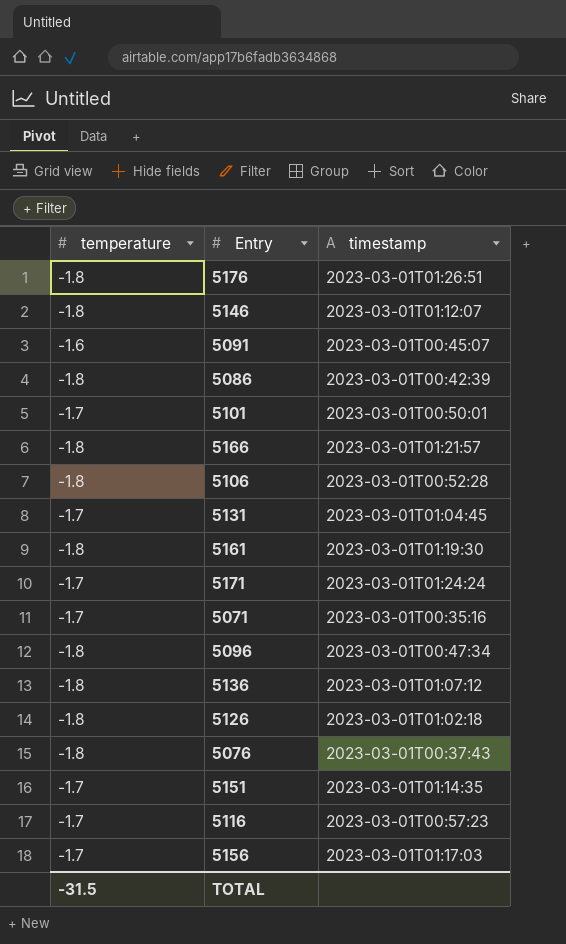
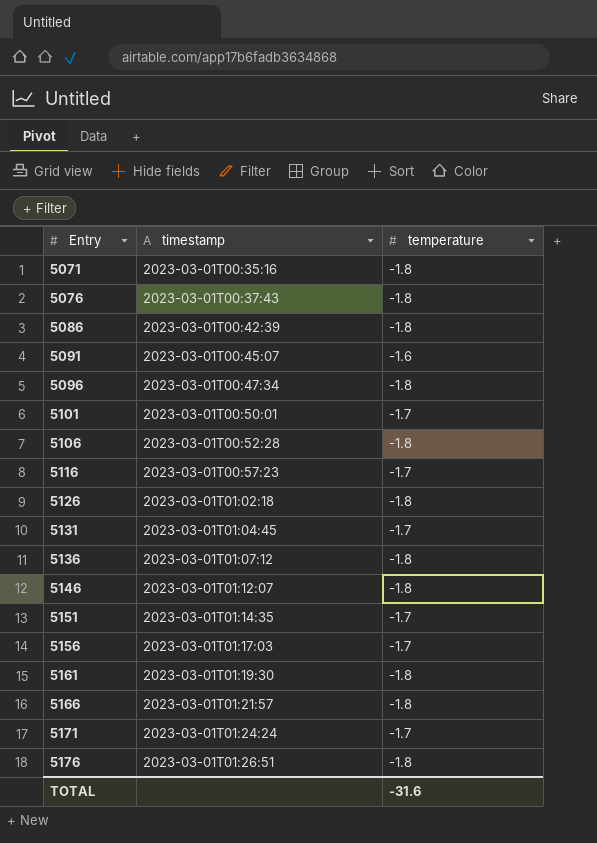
row order: none -> Entry ascending
column temperature | position: 1 -> 3
5071 | temperature: -1.7 -> -1.8
TOTAL | temperature: -31.5 -> -31.6

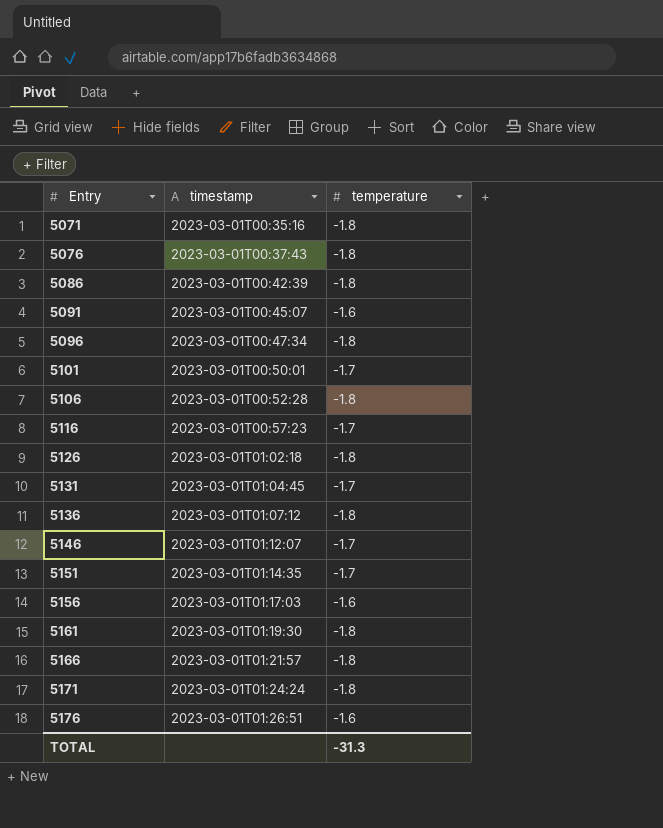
5146 | temperature: -1.8 -> -1.7
5156 | temperature: -1.7 -> -1.6
5171 | temperature: -1.7 -> -1.8
5176 | temperature: -1.8 -> -1.6
TOTAL | temperature: -31.6 -> -31.3

